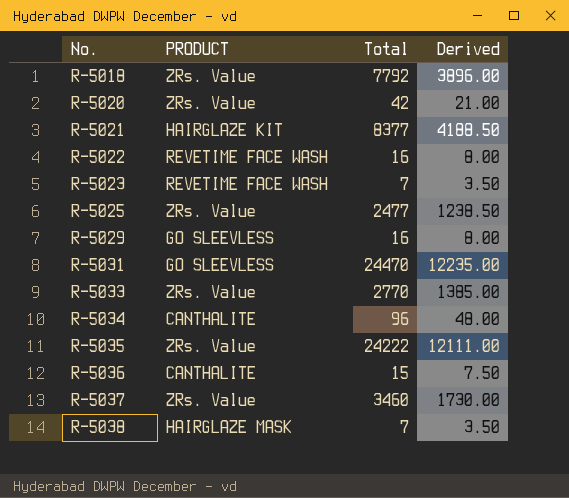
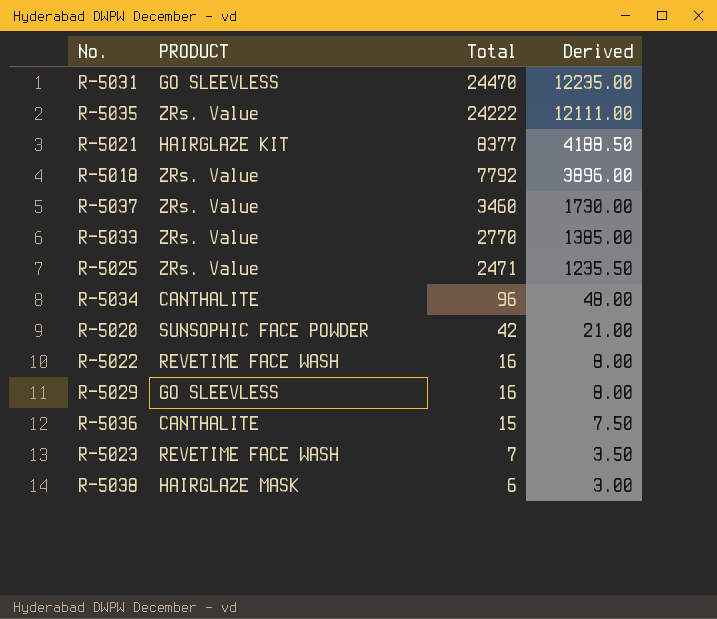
row order: No. ascending -> Total descending
R-5025 | Total: 2477 -> 2471
R-5025 | Derived: 1238.50 -> 1235.50
R-5020 | PRODUCT: ZRs. Value -> SUNSOPHIC FACE POWDER
R-5038 | Total: 7 -> 6
R-5038 | Derived: 3.50 -> 3.00

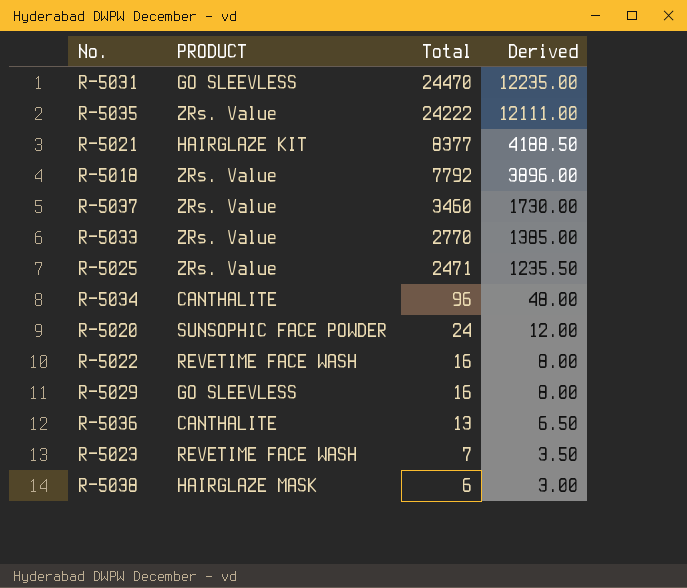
R-5020 | Total: 42 -> 24
R-5020 | Derived: 21.00 -> 12.00
R-5036 | Total: 15 -> 13
R-5036 | Derived: 7.50 -> 6.50

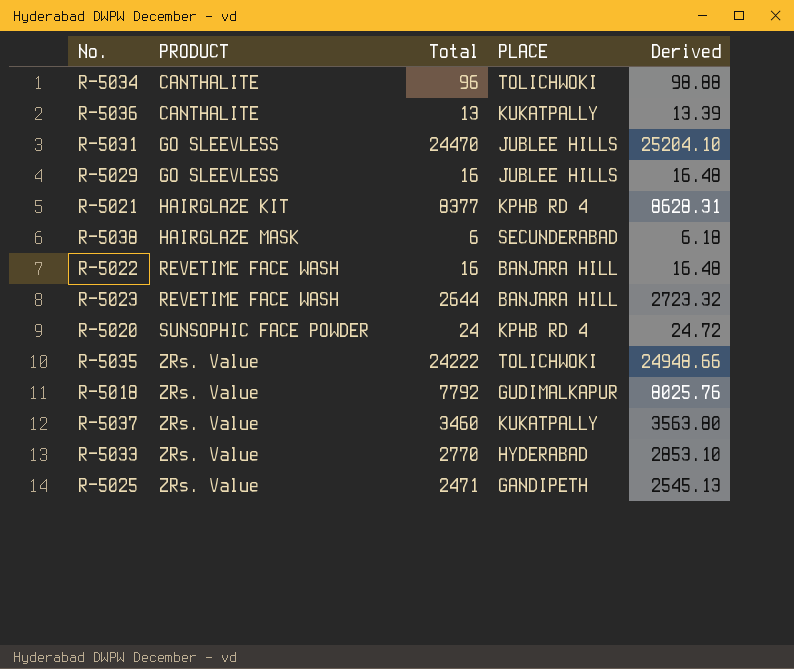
row order: Total descending -> PRODUCT ascending
column PLACE | position: none -> 4
column Derived | formula: [Total] * 0.5 -> [Total] * 1.03
R-5023 | Total: 7 -> 2644

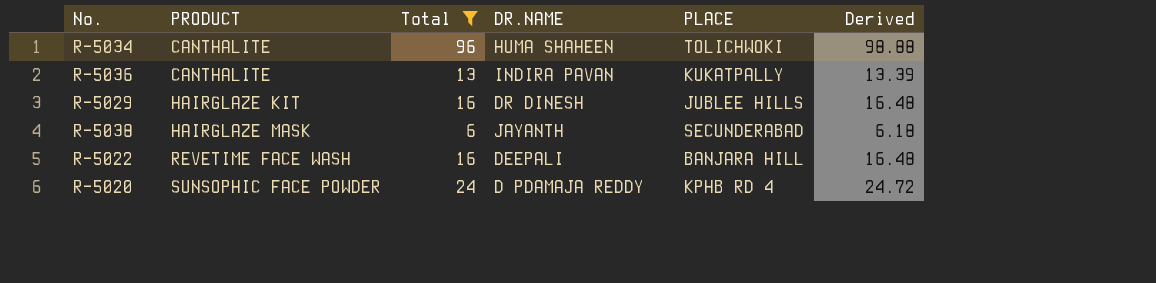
filter: none -> Total <= 96
column DR.NAME | position: none -> 4
R-5029 | PRODUCT: GO SLEEVLESS -> HAIRGLAZE KIT

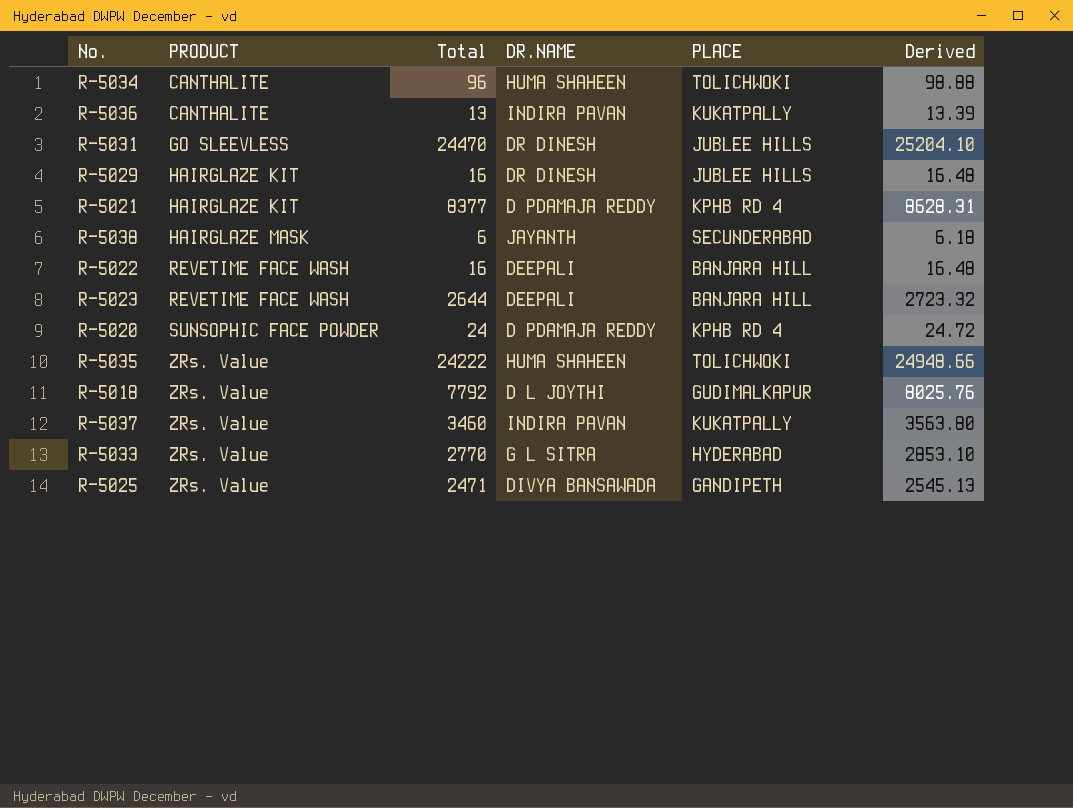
filter: Total <= 96 -> none

